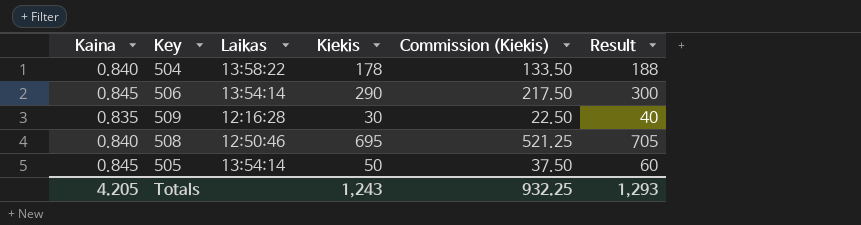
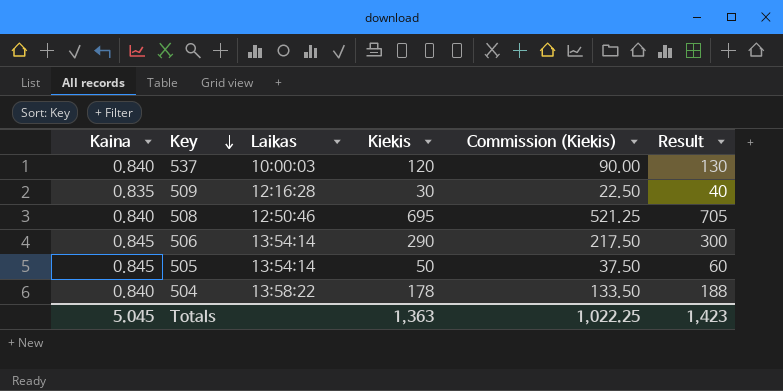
row order: none -> Key descending
row 537: none -> 0.840 | 10:00:03 | 120 | 90.00 | 130
Totals | Kaina: 4.205 -> 5.045
Totals | Kiekis: 1,243 -> 1,363
Totals | Commission (Kiekis): 932.25 -> 1,022.25
Totals | Result: 1,293 -> 1,423

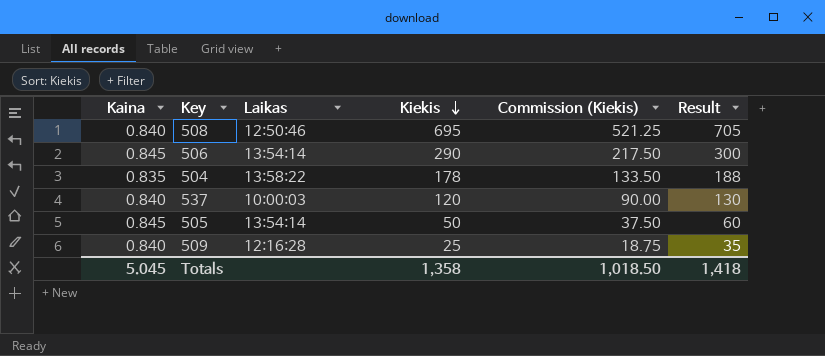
row order: Key descending -> Kiekis descending
504 | Kaina: 0.840 -> 0.835
509 | Kaina: 0.835 -> 0.840
509 | Kiekis: 30 -> 25
509 | Commission (Kiekis): 22.50 -> 18.75
509 | Result: 40 -> 35
Totals | Kiekis: 1,363 -> 1,358
Totals | Commission (Kiekis): 1,022.25 -> 1,018.50
Totals | Result: 1,423 -> 1,418

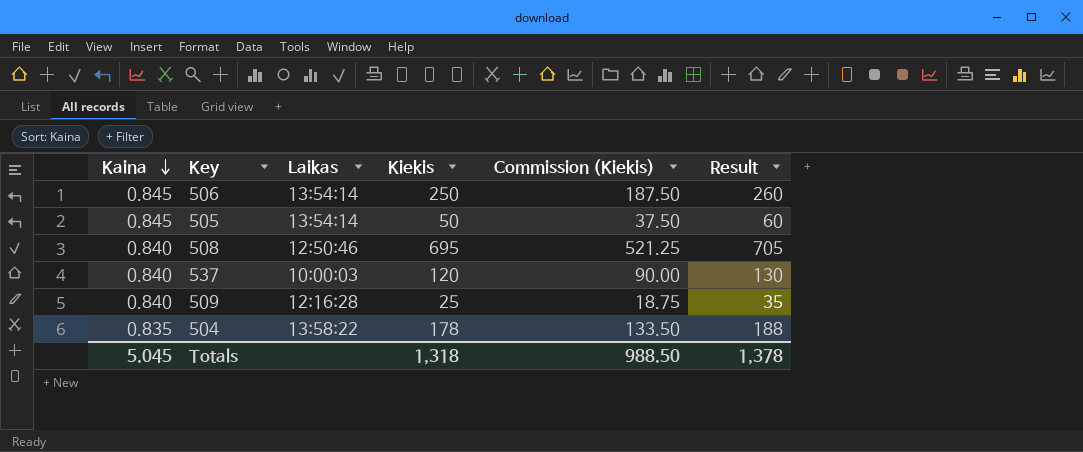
row order: Kiekis descending -> Kaina descending
506 | Kiekis: 290 -> 250
506 | Commission (Kiekis): 217.50 -> 187.50
506 | Result: 300 -> 260
Totals | Kiekis: 1,358 -> 1,318
Totals | Commission (Kiekis): 1,018.50 -> 988.50
Totals | Result: 1,418 -> 1,378

